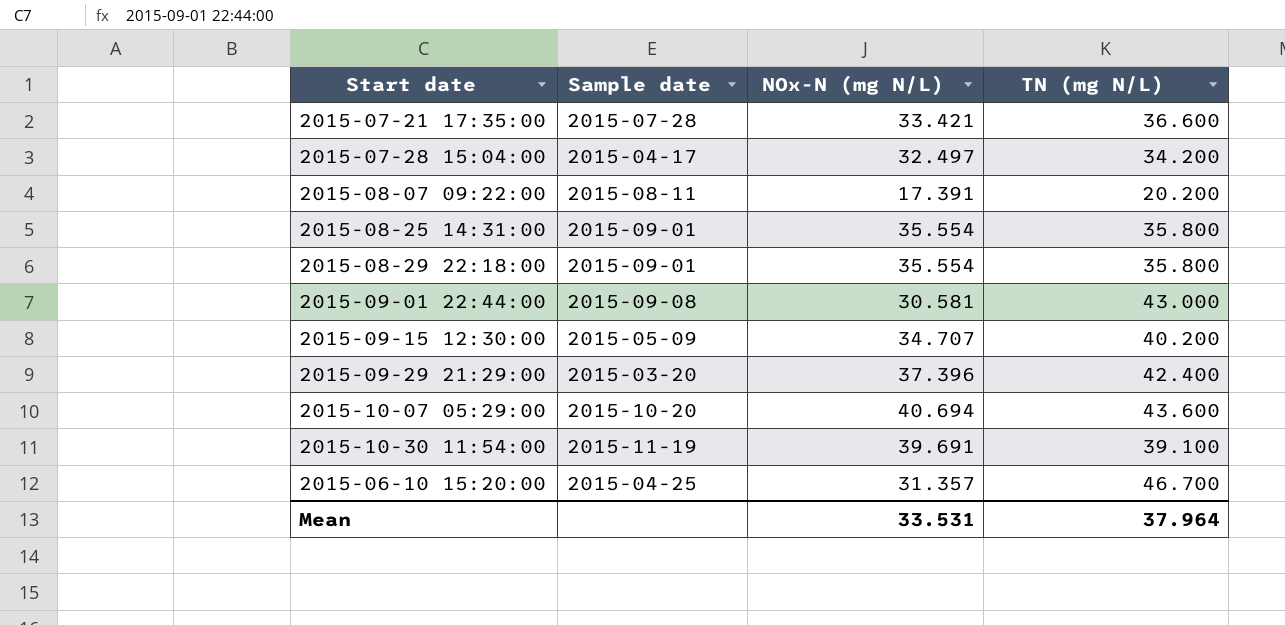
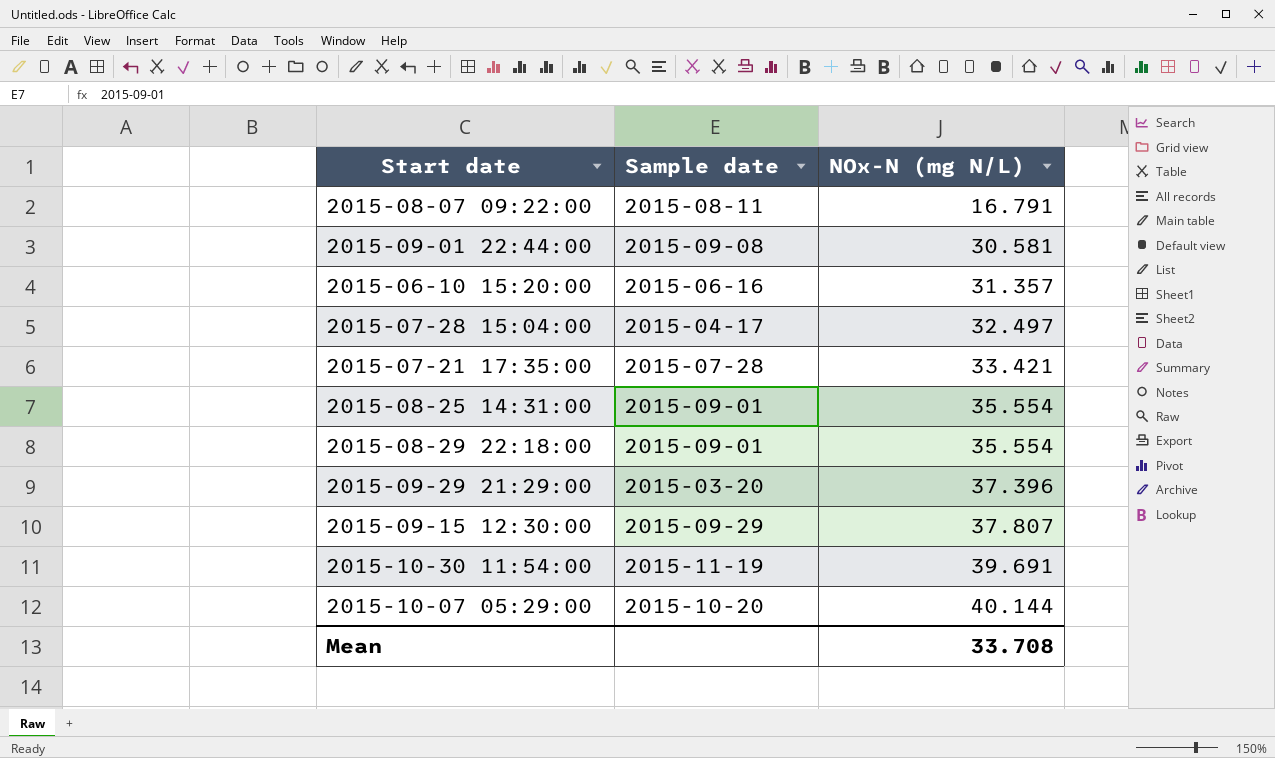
row order: none -> NOx-N (mg N/L) ascending
column TN (mg N/L) | position: 4 -> none
2015-08-07 09:22:00 | NOx-N (mg N/L): 17.391 -> 16.791
2015-06-10 15:20:00 | Sample date: 2015-04-25 -> 2015-06-16
2015-09-15 12:30:00 | Sample date: 2015-05-09 -> 2015-09-29
2015-09-15 12:30:00 | NOx-N (mg N/L): 34.707 -> 37.807
2015-10-07 05:29:00 | NOx-N (mg N/L): 40.694 -> 40.144
Mean | NOx-N (mg N/L): 33.531 -> 33.708

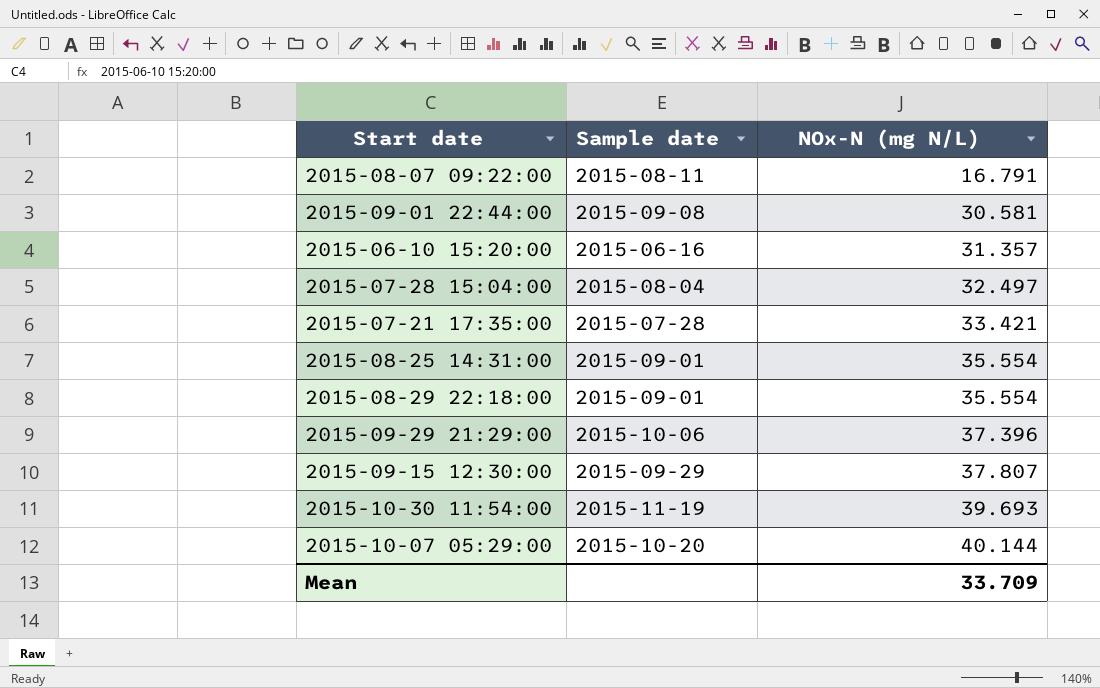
2015-07-28 15:04:00 | Sample date: 2015-04-17 -> 2015-08-04
2015-09-29 21:29:00 | Sample date: 2015-03-20 -> 2015-10-06
2015-10-30 11:54:00 | NOx-N (mg N/L): 39.691 -> 39.693
Mean | NOx-N (mg N/L): 33.708 -> 33.709

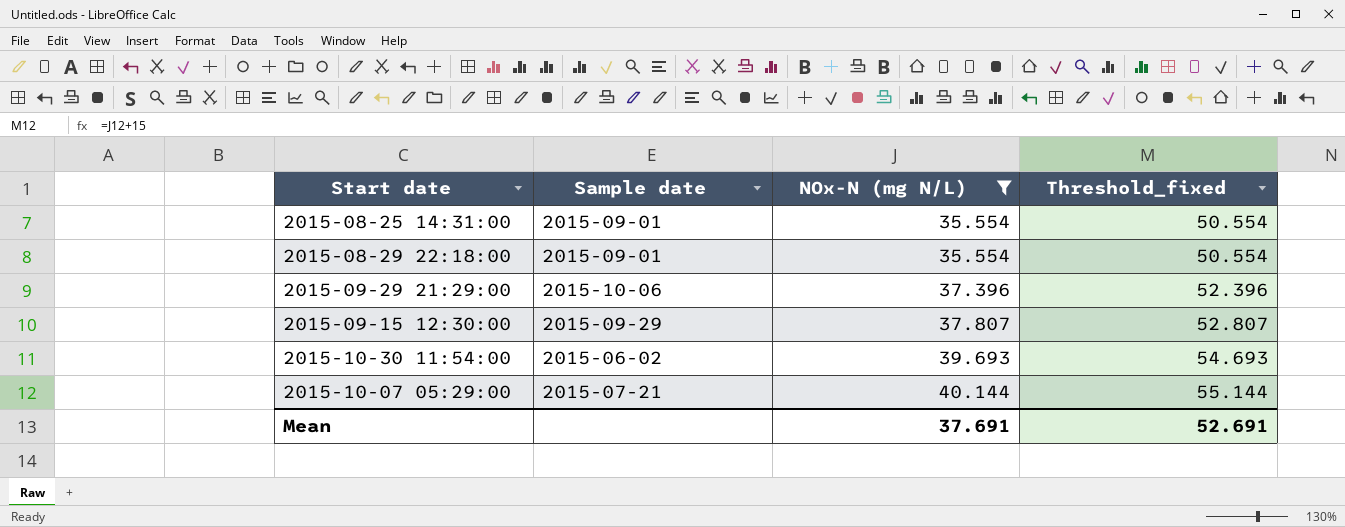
filter: none -> NOx-N (mg N/L) >= 35.554
column Threshold_fixed | formula: none -> [NOx-N (mg N/L)] + 15
2015-10-30 11:54:00 | Sample date: 2015-11-19 -> 2015-06-02
2015-10-07 05:29:00 | Sample date: 2015-10-20 -> 2015-07-21
Mean | NOx-N (mg N/L): 33.709 -> 37.691

